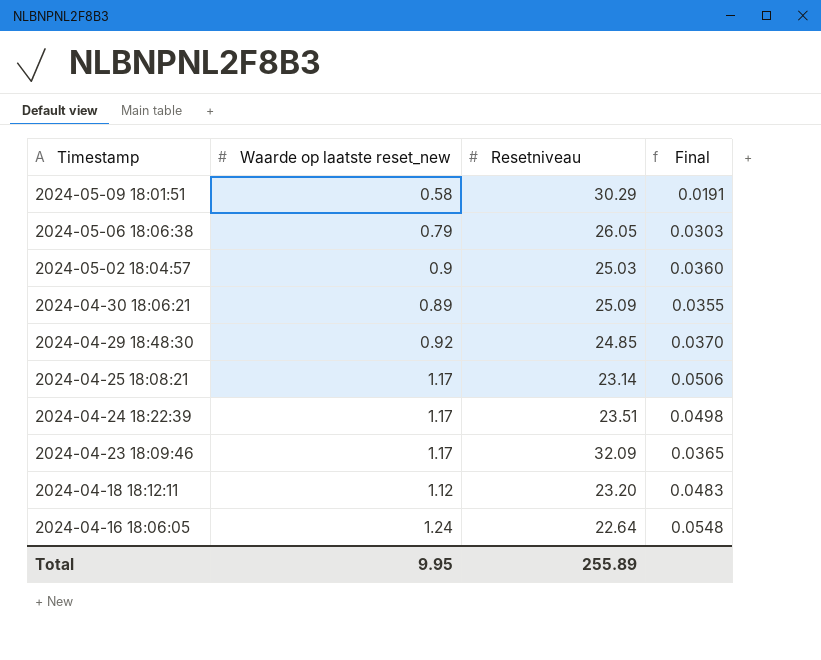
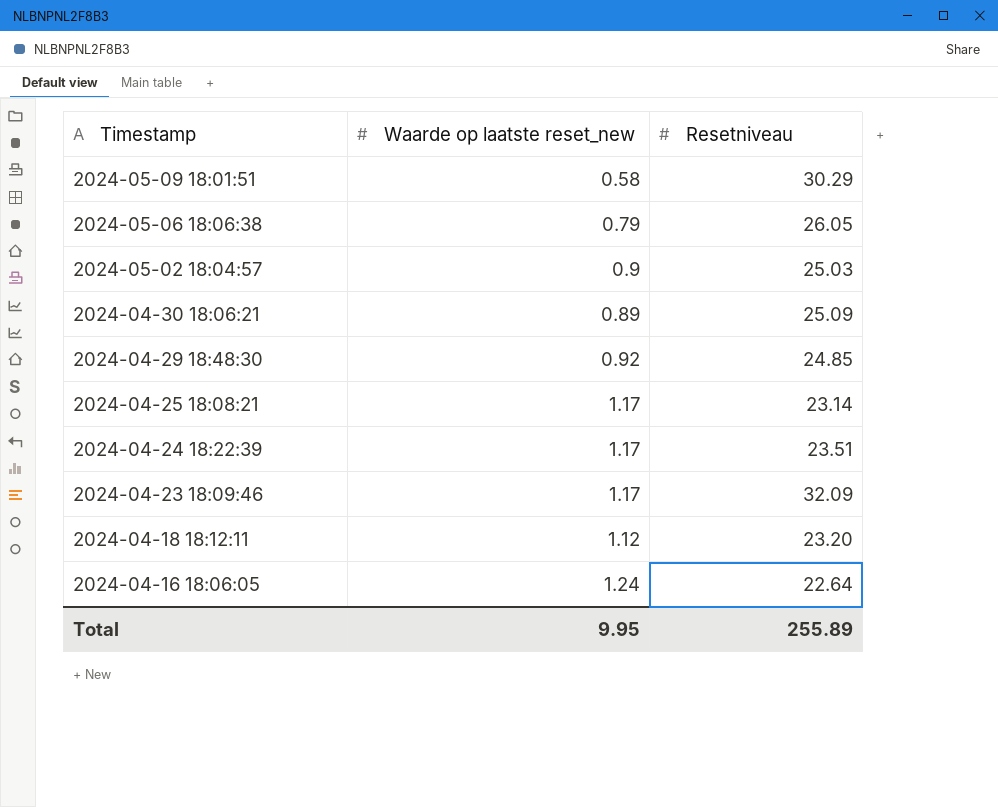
column Final | formula: [Waarde op laatste reset_new] / [Resetniveau] -> none

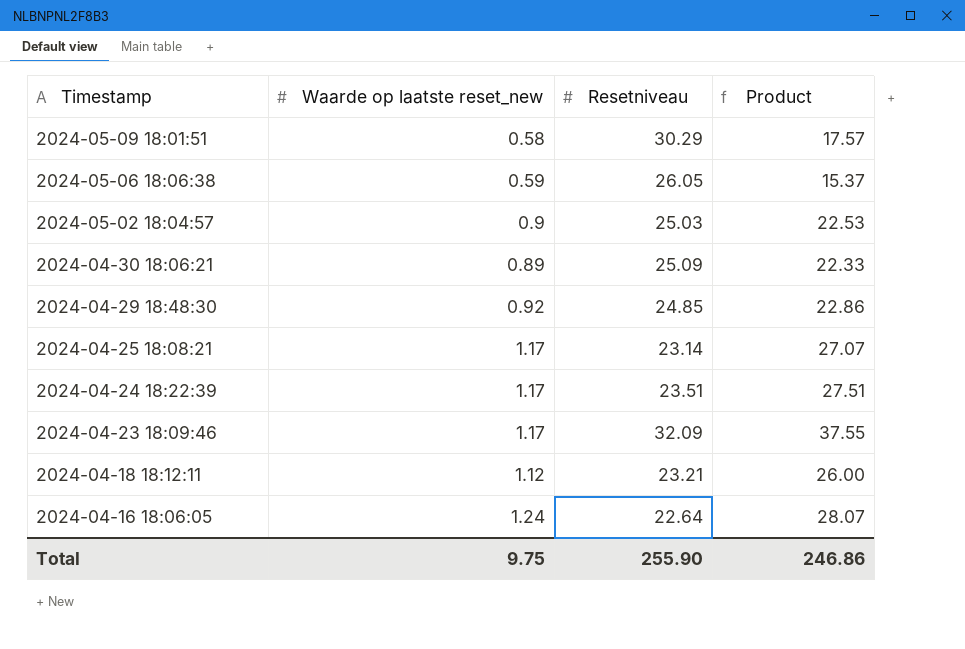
column Product | formula: none -> [Waarde op laatste reset_new] * [Resetniveau]
2024-05-06 18:06:38 | Waarde op laatste reset_new: 0.79 -> 0.59
2024-04-18 18:12:11 | Resetniveau: 23.20 -> 23.21
Total | Waarde op laatste reset_new: 9.95 -> 9.75
Total | Resetniveau: 255.89 -> 255.90

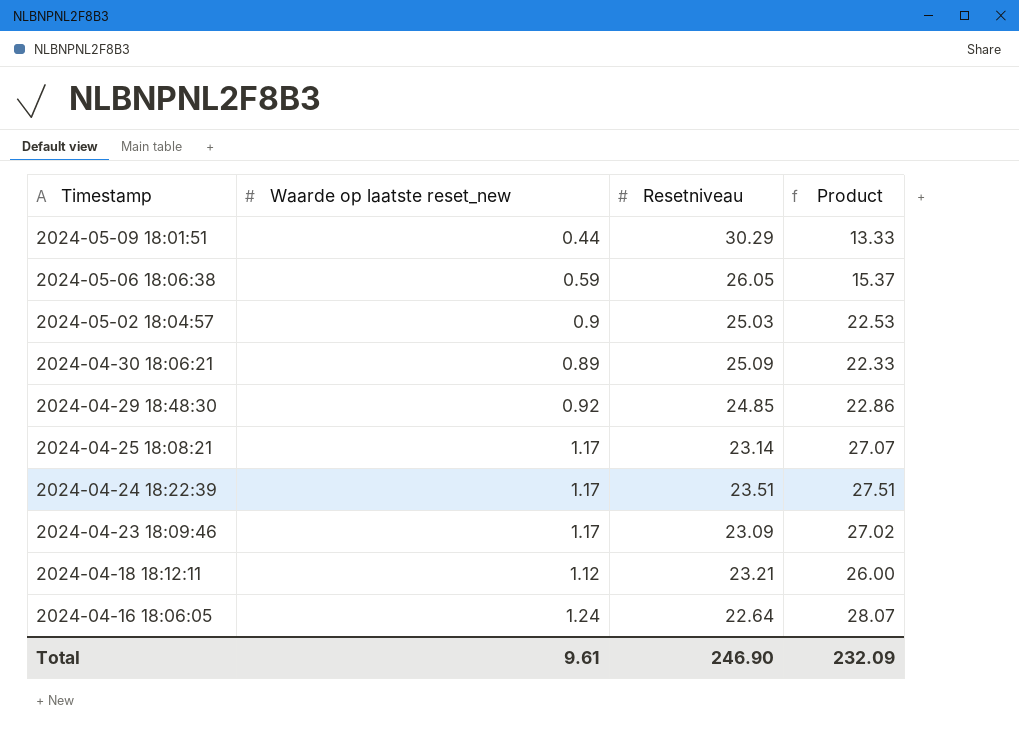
2024-05-09 18:01:51 | Waarde op laatste reset_new: 0.58 -> 0.44
2024-05-09 18:01:51 | Product: 17.57 -> 13.33
2024-04-23 18:09:46 | Resetniveau: 32.09 -> 23.09
2024-04-23 18:09:46 | Product: 37.55 -> 27.02
Total | Waarde op laatste reset_new: 9.75 -> 9.61
Total | Resetniveau: 255.90 -> 246.90
Total | Product: 246.86 -> 232.09

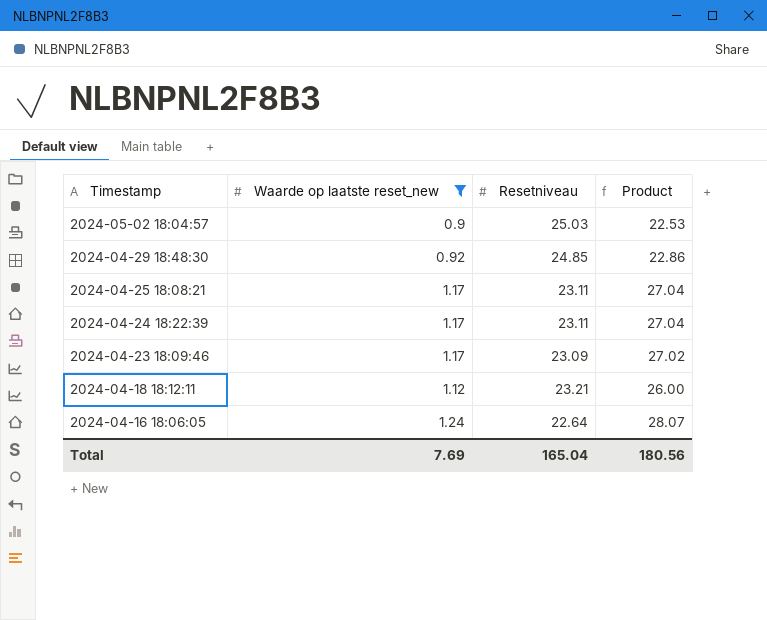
filter: none -> Waarde op laatste reset_new >= 0.9
2024-04-25 18:08:21 | Resetniveau: 23.14 -> 23.11
2024-04-25 18:08:21 | Product: 27.07 -> 27.04
2024-04-24 18:22:39 | Resetniveau: 23.51 -> 23.11
2024-04-24 18:22:39 | Product: 27.51 -> 27.04
Total | Waarde op laatste reset_new: 9.61 -> 7.69
Total | Resetniveau: 246.90 -> 165.04
Total | Product: 232.09 -> 180.56

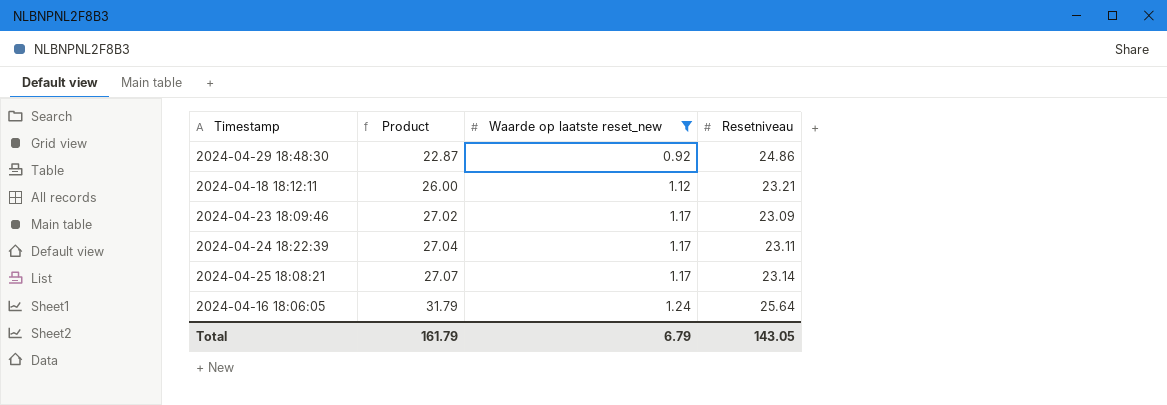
row order: Timestamp descending -> Product ascending
column Product | position: 4 -> 2
row 2024-05-02 18:04:57: 0.9 | 25.03 | 22.53 -> none
2024-04-29 18:48:30 | Product: 22.86 -> 22.87
2024-04-29 18:48:30 | Resetniveau: 24.85 -> 24.86
2024-04-25 18:08:21 | Product: 27.04 -> 27.07
2024-04-25 18:08:21 | Resetniveau: 23.11 -> 23.14
2024-04-16 18:06:05 | Product: 28.07 -> 31.79
2024-04-16 18:06:05 | Resetniveau: 22.64 -> 25.64
Total | Product: 180.56 -> 161.79
Total | Waarde op laatste reset_new: 7.69 -> 6.79
Total | Resetniveau: 165.04 -> 143.05

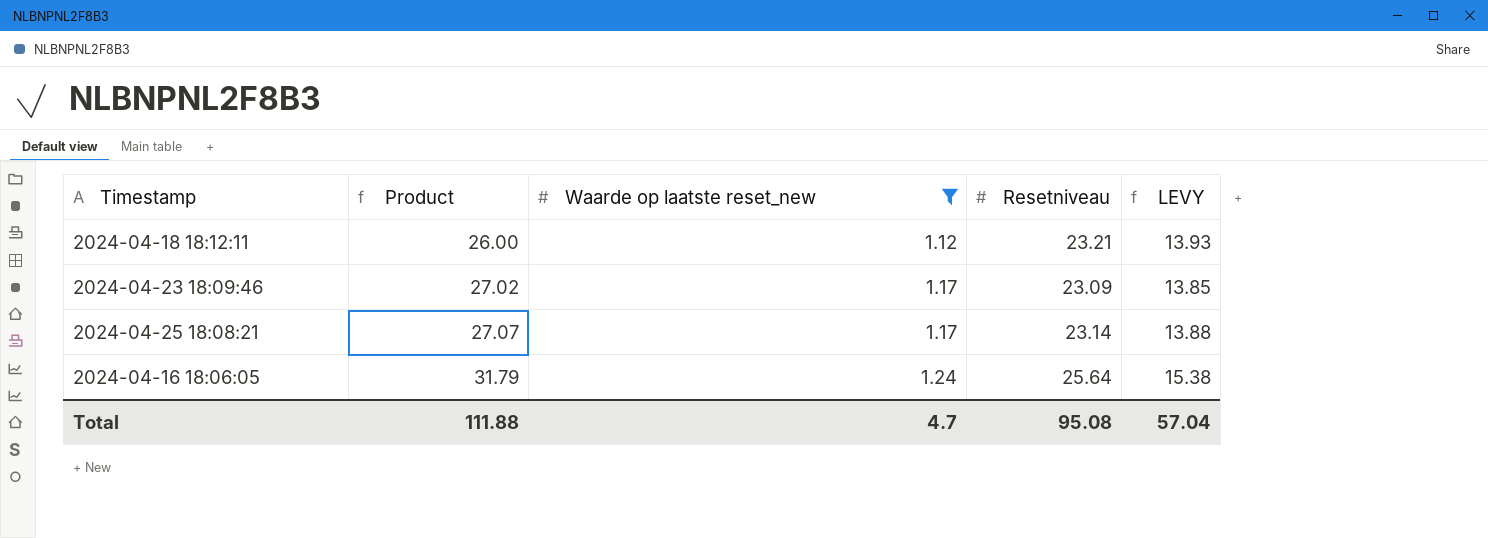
column LEVY | formula: none -> [Resetniveau] * 0.6
row 2024-04-29 18:48:30: 22.87 | 0.92 | 24.86 -> none
row 2024-04-24 18:22:39: 27.04 | 1.17 | 23.11 -> none
Total | Product: 161.79 -> 111.88
Total | Waarde op laatste reset_new: 6.79 -> 4.7
Total | Resetniveau: 143.05 -> 95.08

